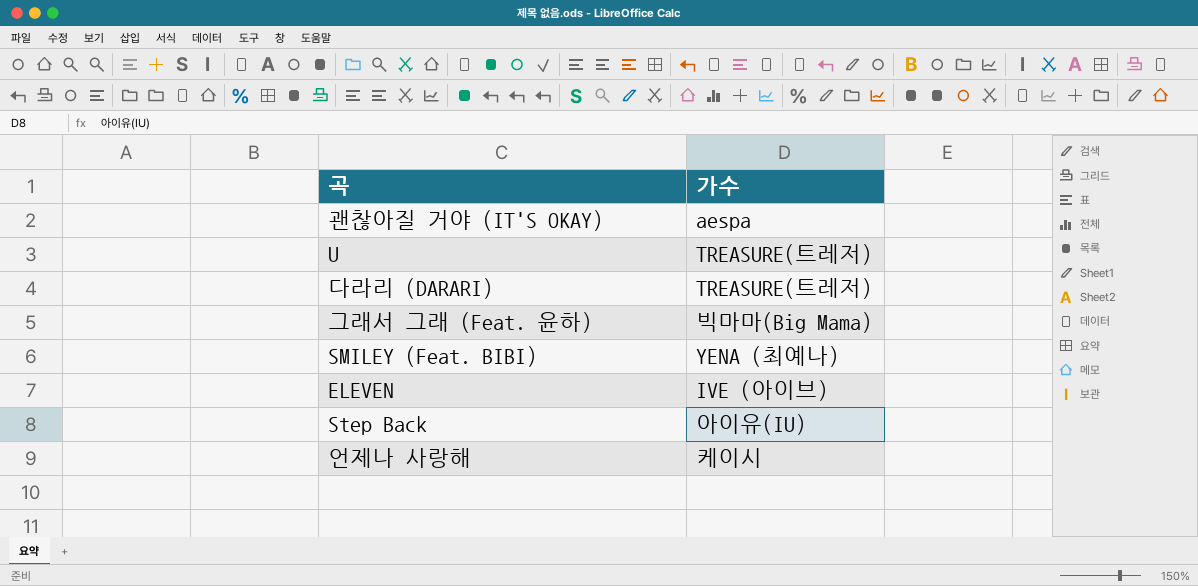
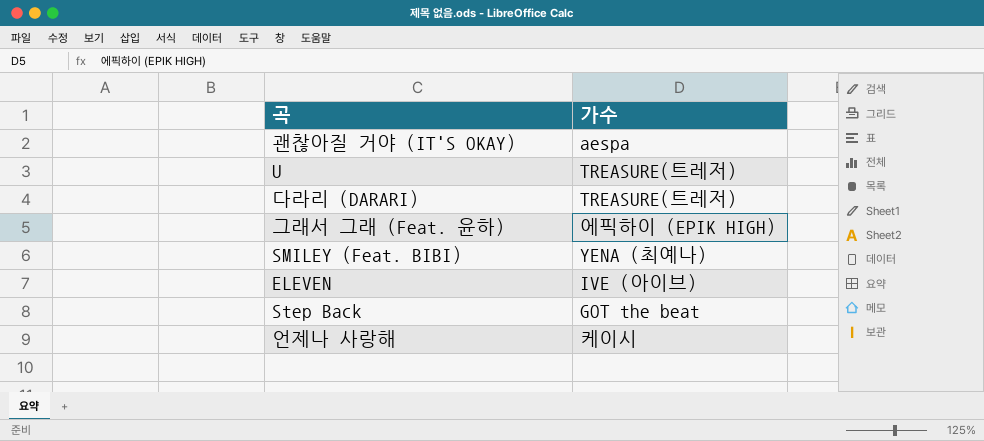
그래서 그래 (Feat. 윤하) | 가수: 빅마마(Big Mama) -> 에픽하이 (EPIK HIGH)
Step Back | 가수: 아이유(IU) -> GOT the beat

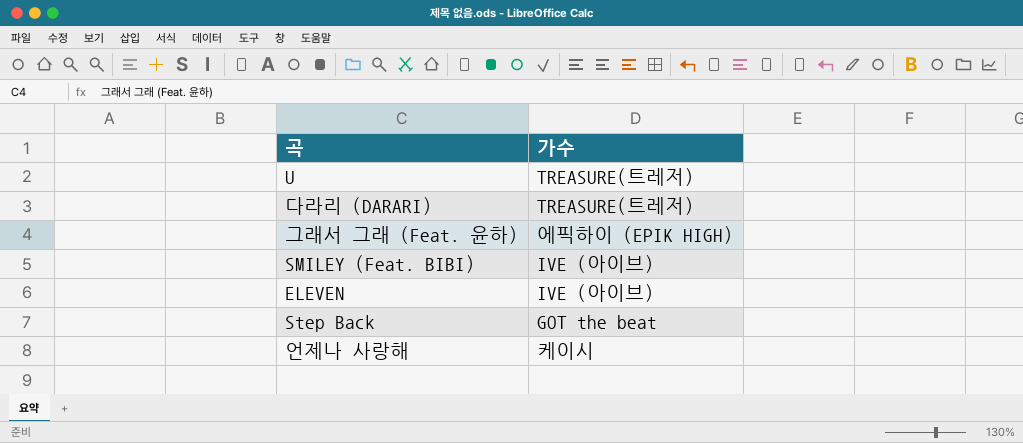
row 괜찮아질 거야 (IT'S OKAY): aespa -> none
SMILEY (Feat. BIBI) | 가수: YENA (최예나) -> IVE (아이브)

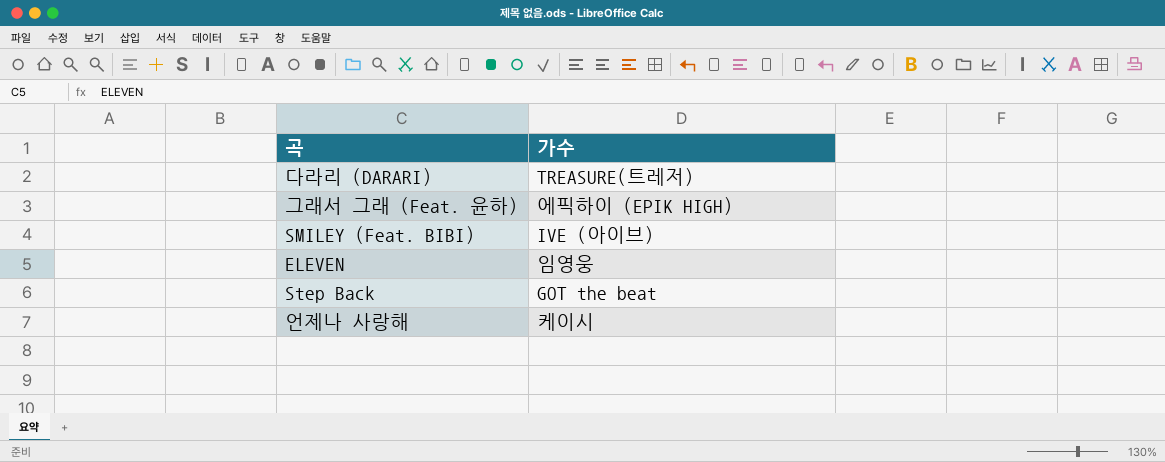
row U: TREASURE(트레저) -> none
ELEVEN | 가수: IVE (아이브) -> 임영웅

